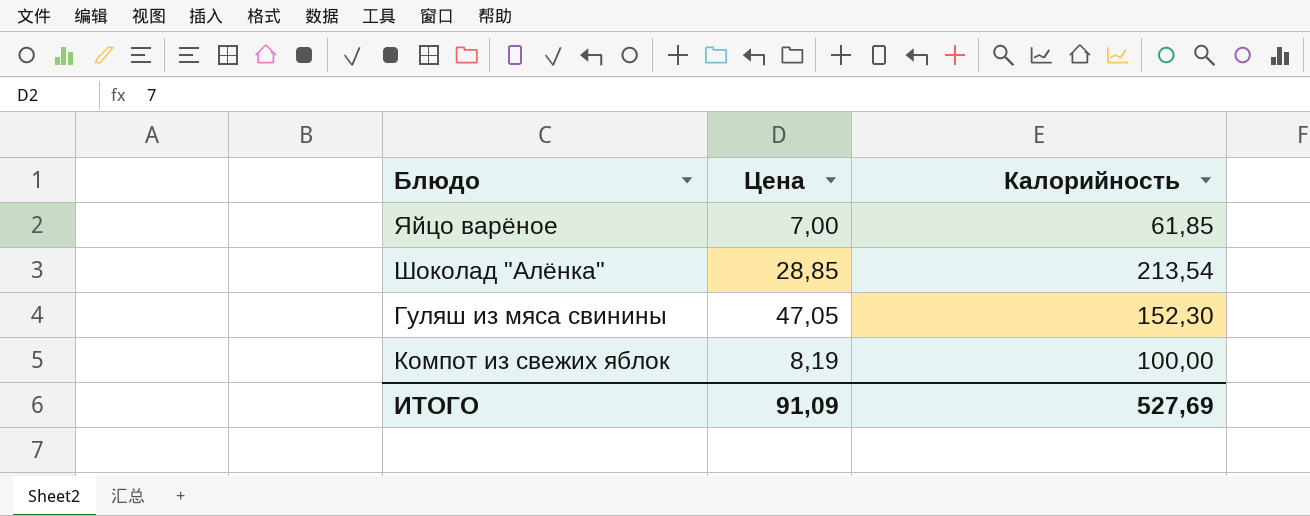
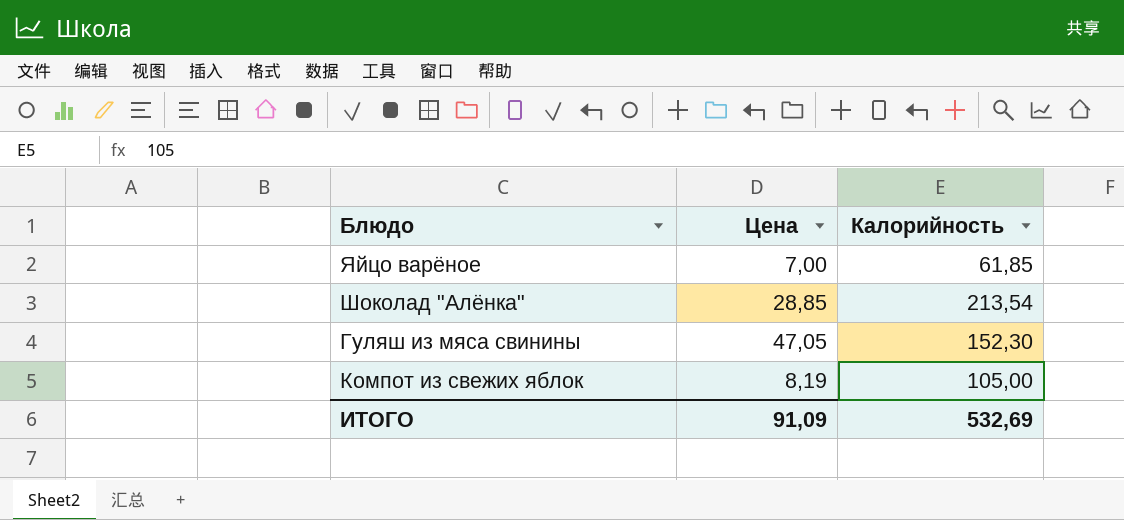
Компот из свежих яблок | Калорийность: 100,00 -> 105,00
ИТОГО | Калорийность: 527,69 -> 532,69

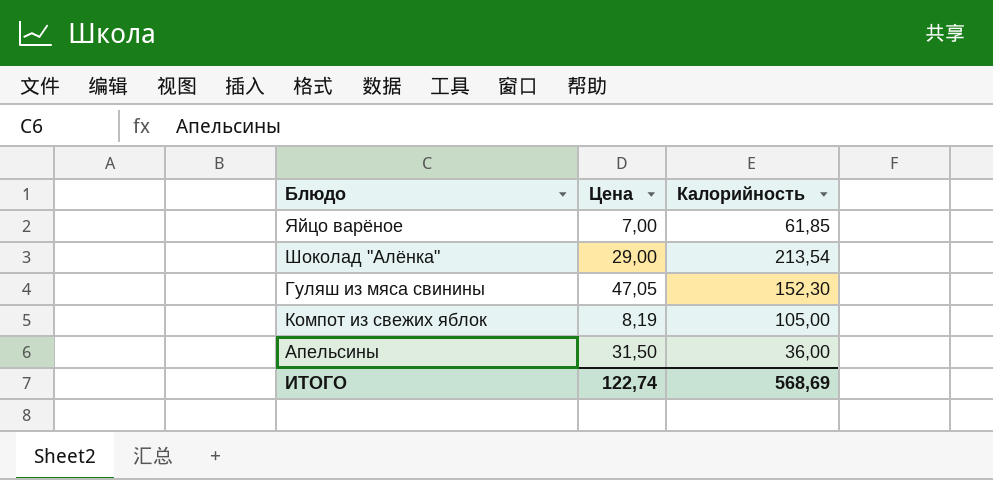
Шоколад "Алёнка" | Цена: 28,85 -> 29,00
row Апельсины: none -> 31,50 | 36,00
ИТОГО | Цена: 91,09 -> 122,74
ИТОГО | Калорийность: 532,69 -> 568,69

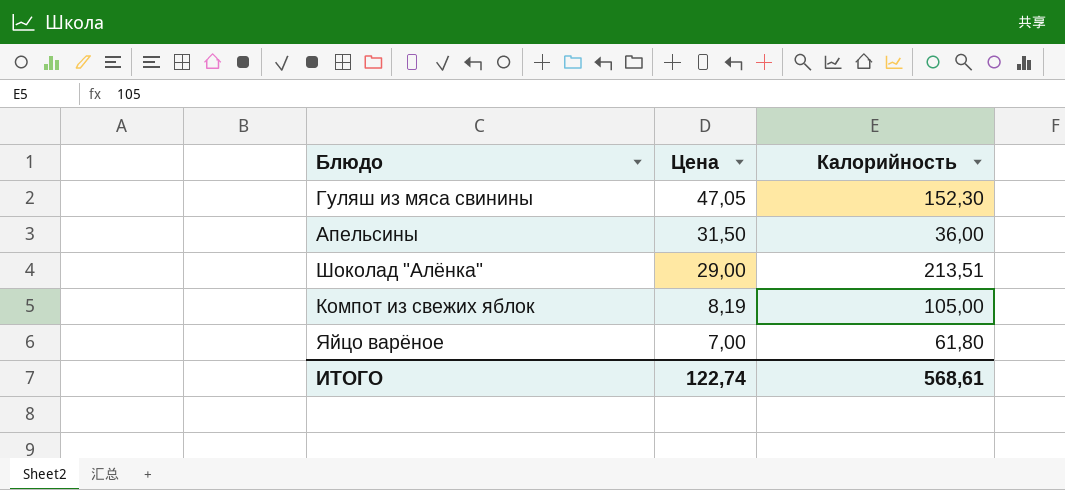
row order: none -> Цена descending
Шоколад "Алёнка" | Калорийность: 213,54 -> 213,51
Яйцо варёное | Калорийность: 61,85 -> 61,80
ИТОГО | Калорийность: 568,69 -> 568,61

